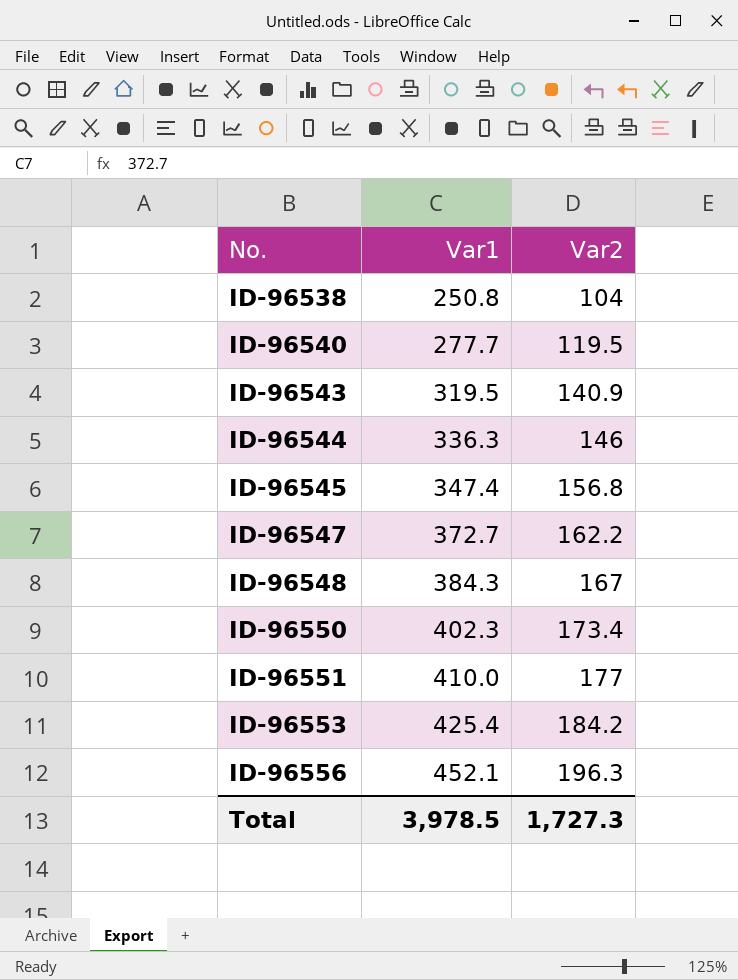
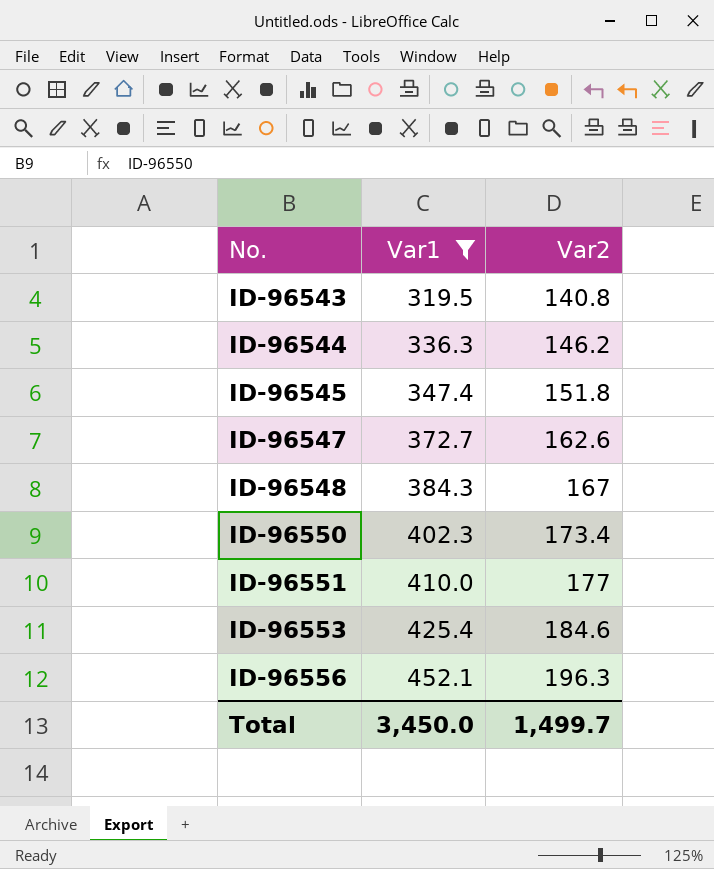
filter: none -> Var1 >= 319.5
ID-96543 | Var2: 140.9 -> 140.8
ID-96544 | Var2: 146 -> 146.2
ID-96545 | Var2: 156.8 -> 151.8
ID-96547 | Var2: 162.2 -> 162.6
ID-96553 | Var2: 184.2 -> 184.6
Total | Var1: 3,978.5 -> 3,450.0
Total | Var2: 1,727.3 -> 1,499.7

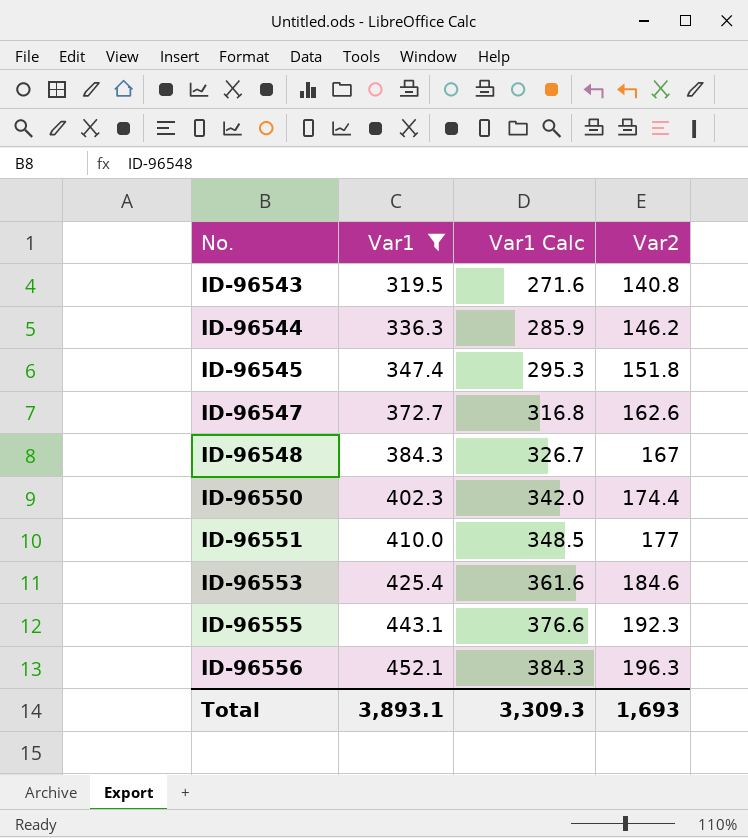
column Var1 Calc | formula: none -> [Var1] * 0.85
ID-96550 | Var2: 173.4 -> 174.4
row ID-96555: none -> 443.1 | 376.6 | 192.3
Total | Var1: 3,450.0 -> 3,893.1
Total | Var2: 1,499.7 -> 1,693

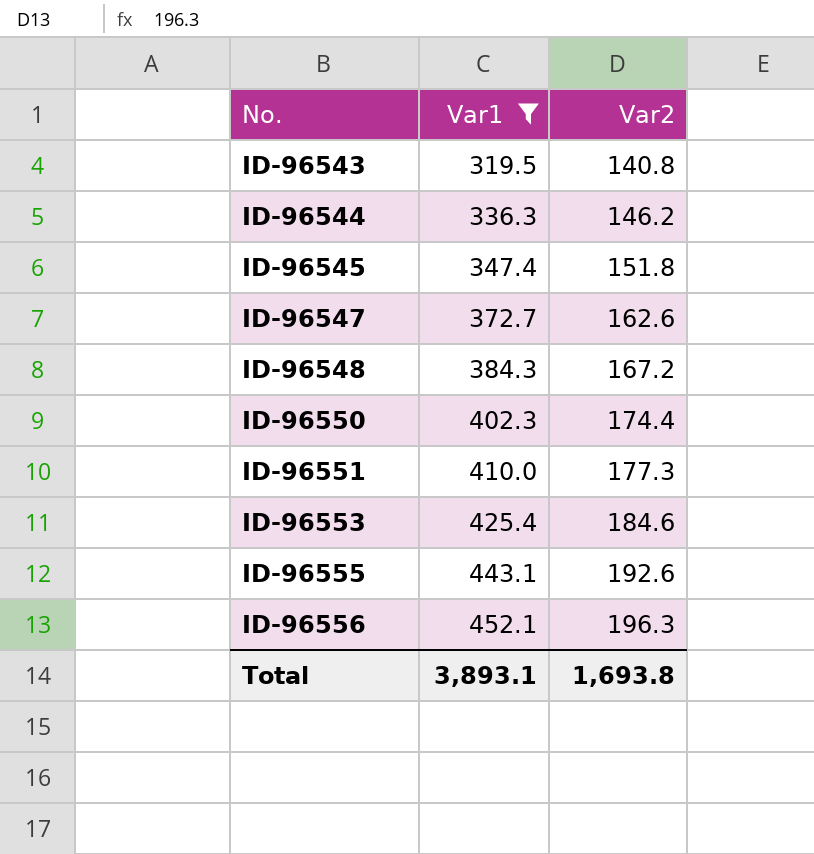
column Var1 Calc | formula: [Var1] * 0.85 -> none
ID-96548 | Var2: 167 -> 167.2
ID-96551 | Var2: 177 -> 177.3
ID-96555 | Var2: 192.3 -> 192.6
Total | Var2: 1,693 -> 1,693.8

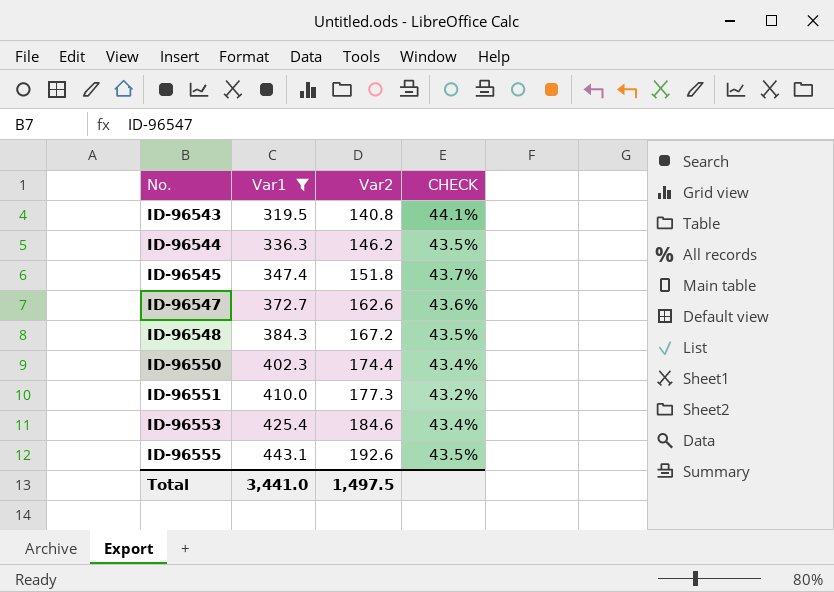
column CHECK | formula: none -> [Var2] / [Var1]
row ID-96556: 452.1 | 196.3 -> none
Total | Var1: 3,893.1 -> 3,441.0
Total | Var2: 1,693.8 -> 1,497.5

